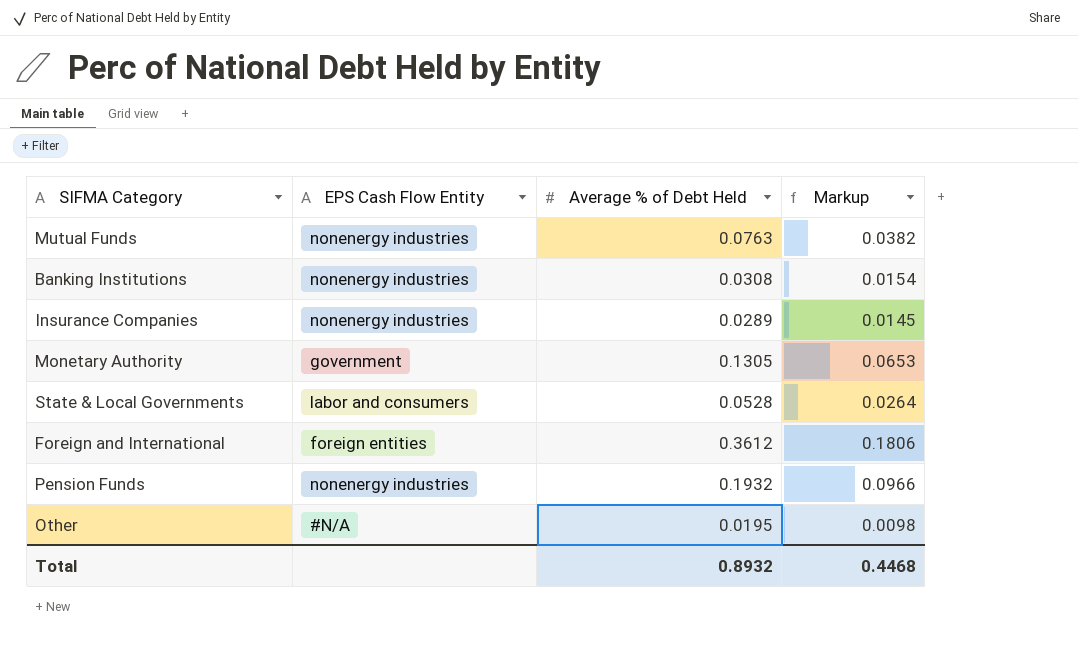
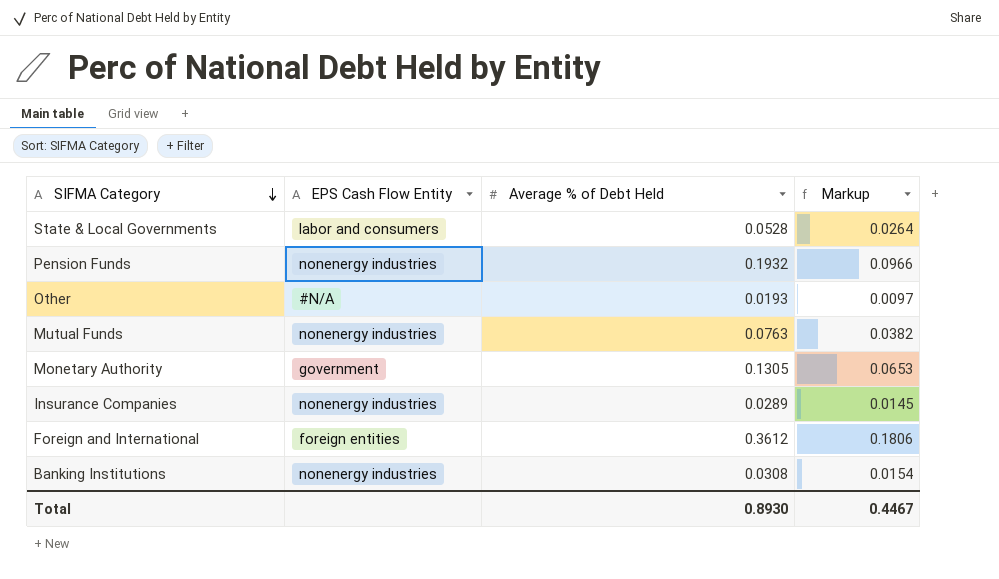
row order: none -> SIFMA Category descending
Other | Average % of Debt Held: 0.0195 -> 0.0193
Other | Markup: 0.0098 -> 0.0097
Total | Average % of Debt Held: 0.8932 -> 0.8930
Total | Markup: 0.4468 -> 0.4467

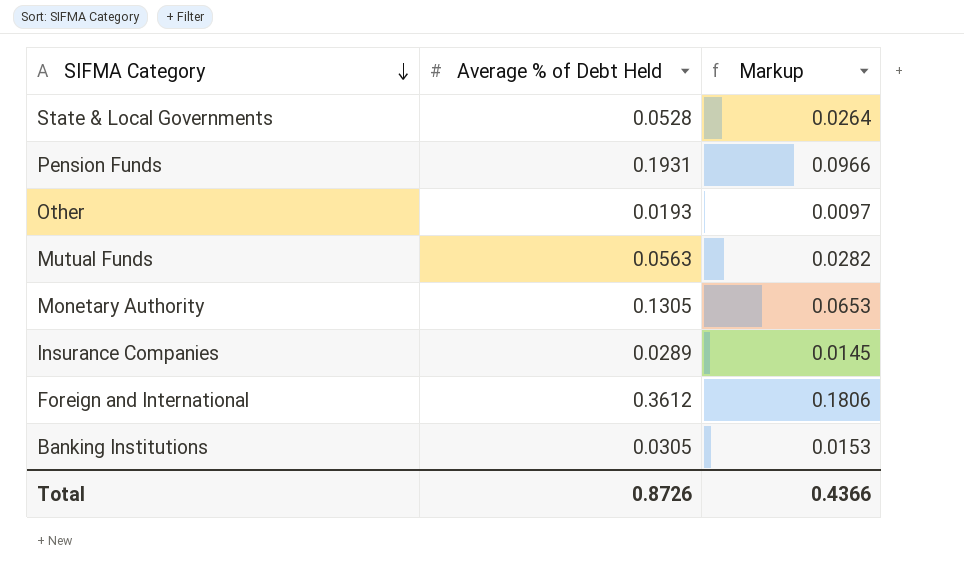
column EPS Cash Flow Entity | position: 2 -> none
Pension Funds | Average % of Debt Held: 0.1932 -> 0.1931
Mutual Funds | Average % of Debt Held: 0.0763 -> 0.0563
Mutual Funds | Markup: 0.0382 -> 0.0282
Banking Institutions | Average % of Debt Held: 0.0308 -> 0.0305
Banking Institutions | Markup: 0.0154 -> 0.0153
Total | Average % of Debt Held: 0.8930 -> 0.8726
Total | Markup: 0.4467 -> 0.4366

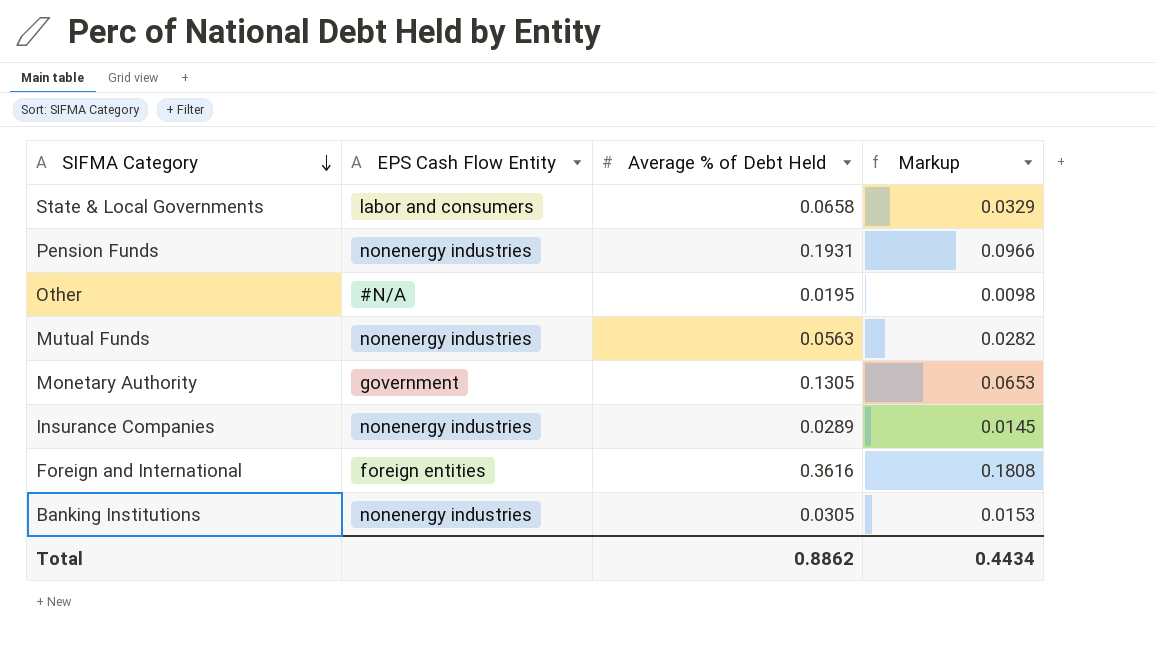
column EPS Cash Flow Entity | position: none -> 2
State & Local Governments | Average % of Debt Held: 0.0528 -> 0.0658
State & Local Governments | Markup: 0.0264 -> 0.0329
Other | Average % of Debt Held: 0.0193 -> 0.0195
Other | Markup: 0.0097 -> 0.0098
Foreign and International | Average % of Debt Held: 0.3612 -> 0.3616
Foreign and International | Markup: 0.1806 -> 0.1808
Total | Average % of Debt Held: 0.8726 -> 0.8862
Total | Markup: 0.4366 -> 0.4434

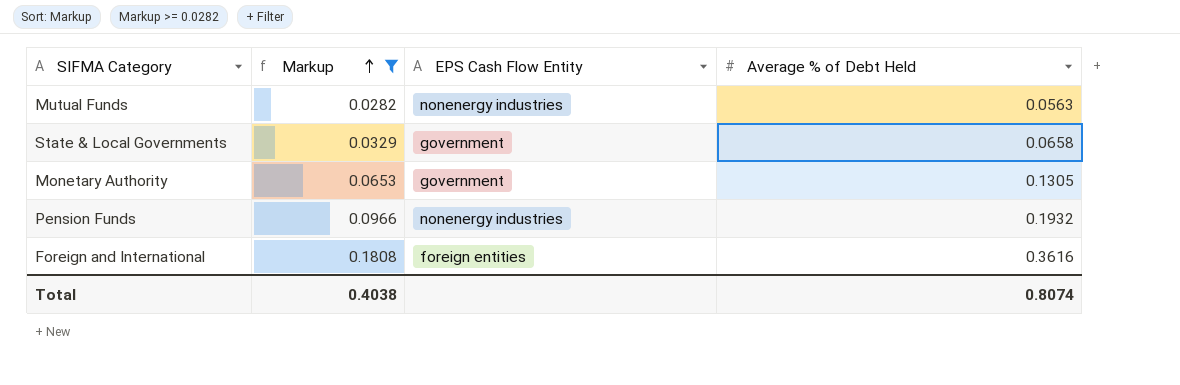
filter: none -> Markup >= 0.0282
row order: SIFMA Category descending -> Markup ascending
column Markup | position: 4 -> 2
State & Local Governments | EPS Cash Flow Entity: labor and consumers -> government
Pension Funds | Average % of Debt Held: 0.1931 -> 0.1932
Total | Markup: 0.4434 -> 0.4038
Total | Average % of Debt Held: 0.8862 -> 0.8074

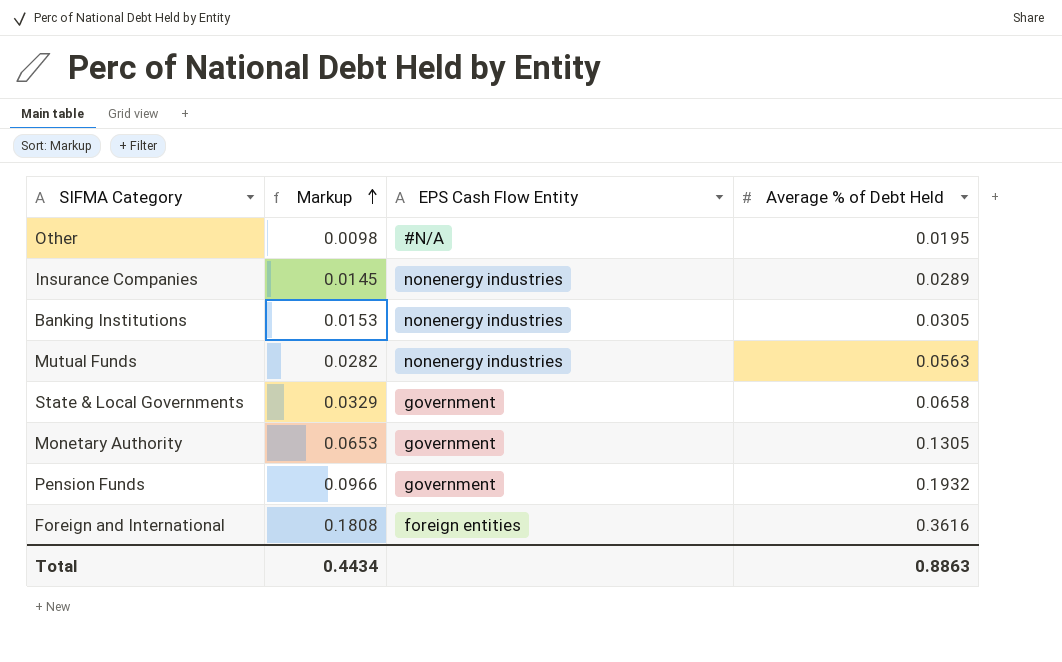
filter: Markup >= 0.0282 -> none
Pension Funds | EPS Cash Flow Entity: nonenergy industries -> government
Total | Markup: 0.4038 -> 0.4434
Total | Average % of Debt Held: 0.8074 -> 0.8863

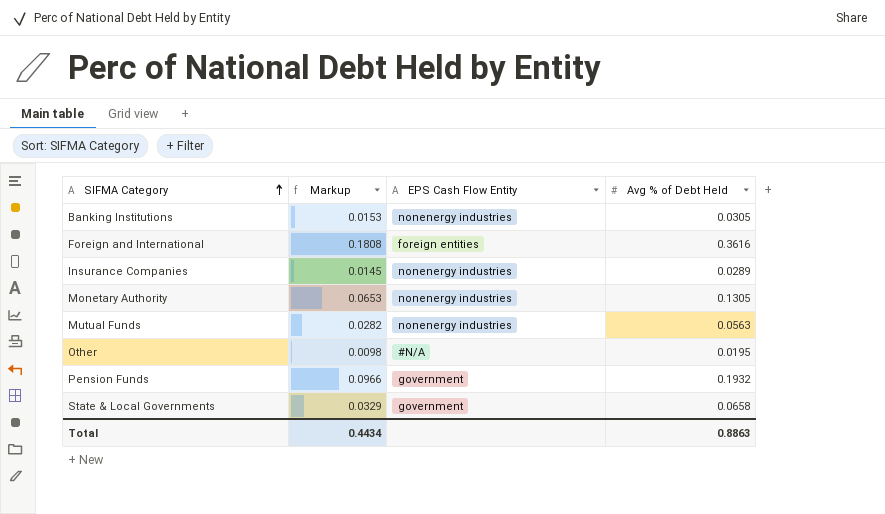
row order: Markup ascending -> SIFMA Category ascending
column name: Average % of Debt Held -> Avg % of Debt Held
Monetary Authority | EPS Cash Flow Entity: government -> nonenergy industries

